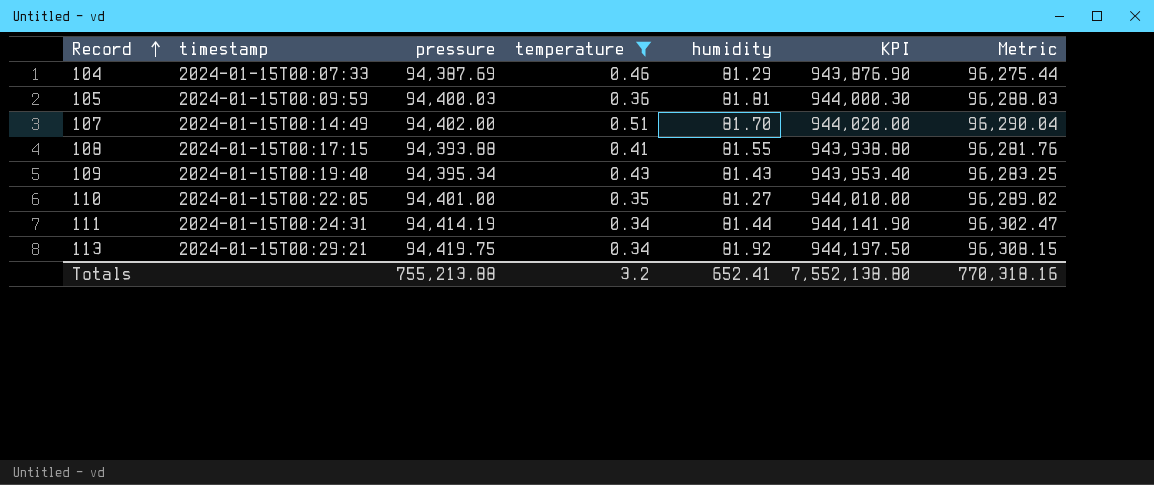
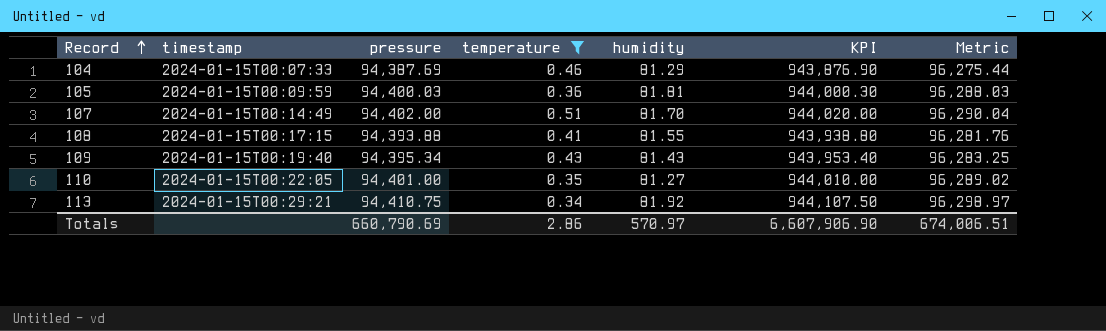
row 111: 2024-01-15T00:24:31 | 94,414.19 | 0.34 | 81.44 | 944,141.90 | 96,302.47 -> none
113 | pressure: 94,419.75 -> 94,410.75
113 | KPI: 944,197.50 -> 944,107.50
113 | Metric: 96,308.15 -> 96,298.97
Totals | pressure: 755,213.88 -> 660,790.69
Totals | temperature: 3.2 -> 2.86
Totals | humidity: 652.41 -> 570.97
Totals | KPI: 7,552,138.80 -> 6,607,906.90
Totals | Metric: 770,318.16 -> 674,006.51

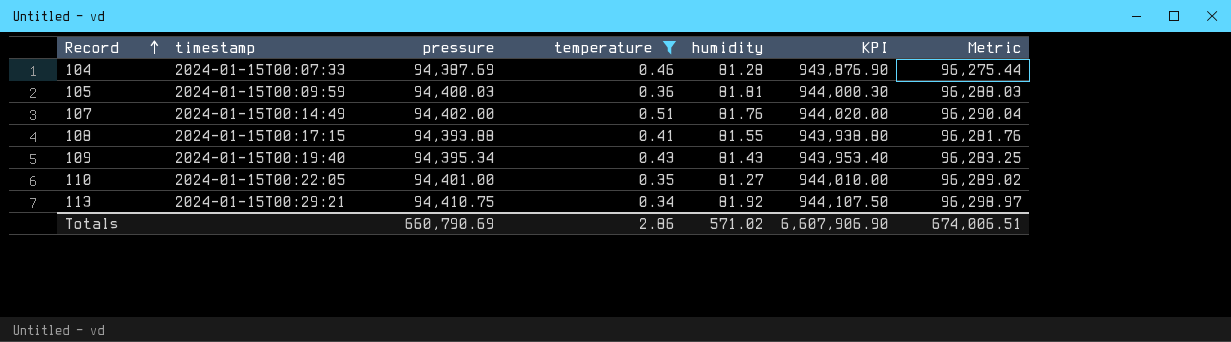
104 | humidity: 81.29 -> 81.28
107 | humidity: 81.70 -> 81.76
Totals | humidity: 570.97 -> 571.02

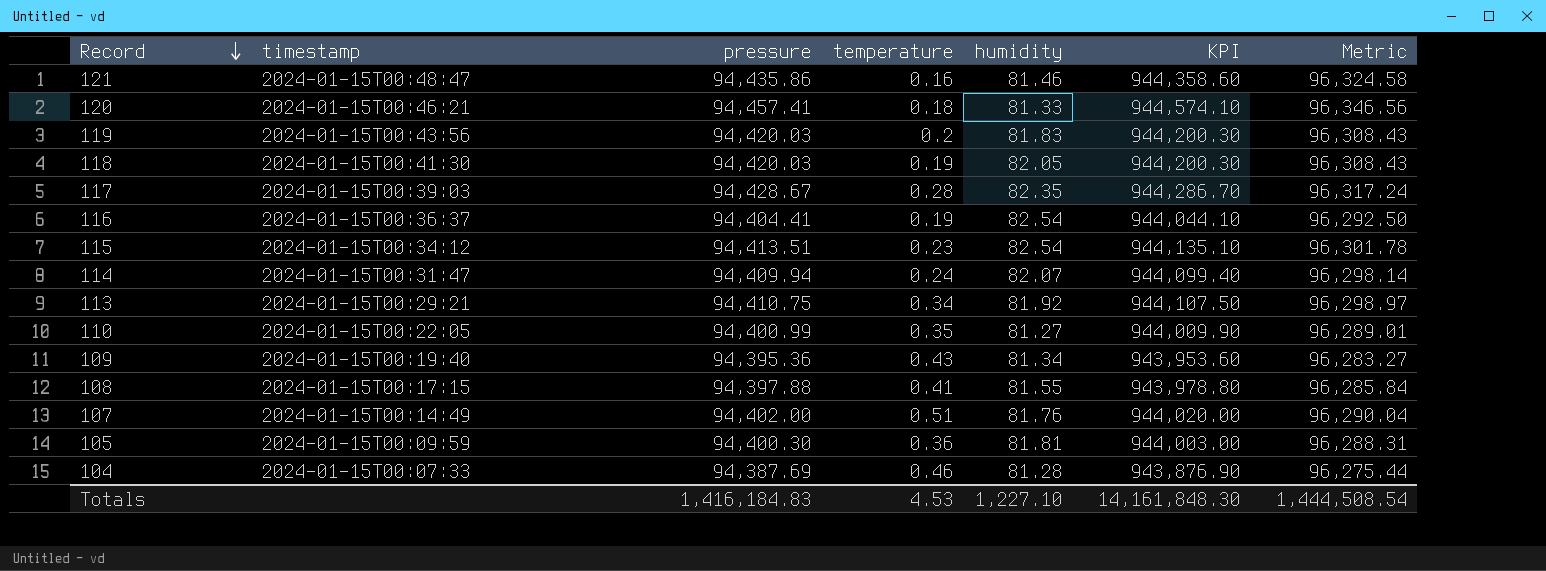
filter: temperature >= 0.34 -> none
row order: Record ascending -> Record descending
110 | pressure: 94,401.00 -> 94,400.99
110 | KPI: 944,010.00 -> 944,009.90
110 | Metric: 96,289.02 -> 96,289.01
109 | pressure: 94,395.34 -> 94,395.36
109 | humidity: 81.43 -> 81.34
109 | KPI: 943,953.40 -> 943,953.60
109 | Metric: 96,283.25 -> 96,283.27
108 | pressure: 94,393.88 -> 94,397.88
108 | KPI: 943,938.80 -> 943,978.80
108 | Metric: 96,281.76 -> 96,285.84
105 | pressure: 94,400.03 -> 94,400.30
105 | KPI: 944,000.30 -> 944,003.00
105 | Metric: 96,288.03 -> 96,288.31
Totals | pressure: 660,790.69 -> 1,416,184.83
Totals | temperature: 2.86 -> 4.53
Totals | humidity: 571.02 -> 1,227.10
Totals | KPI: 6,607,906.90 -> 14,161,848.30
Totals | Metric: 674,006.51 -> 1,444,508.54

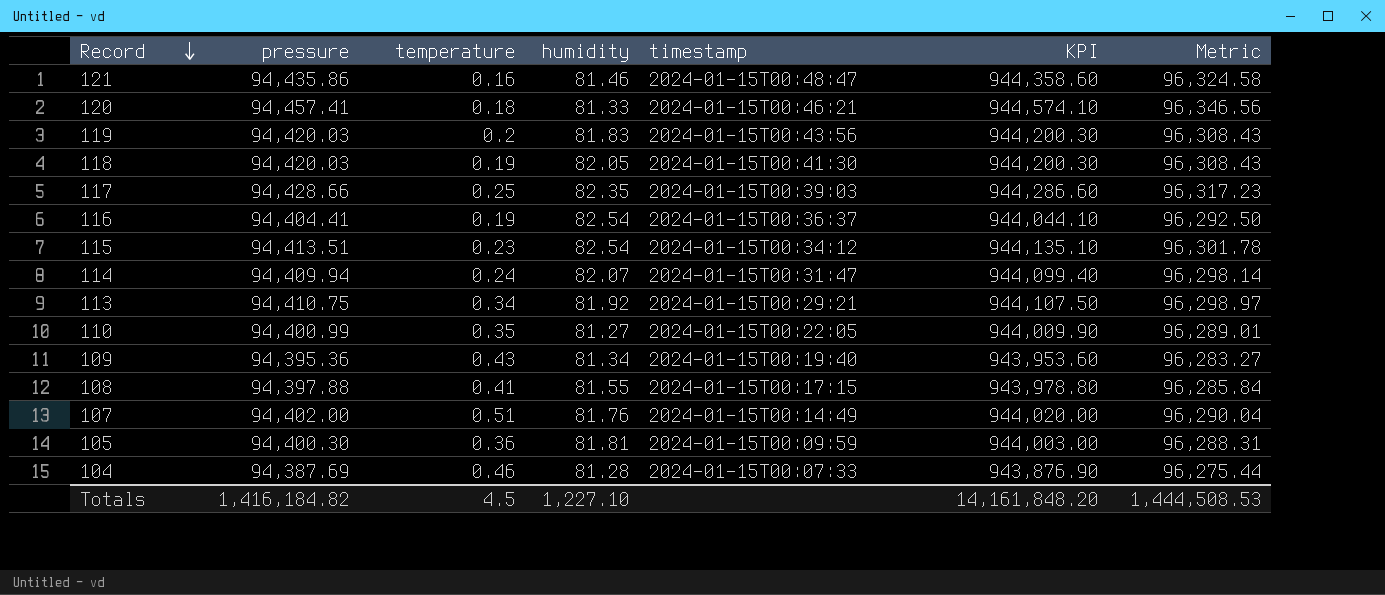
column timestamp | position: 2 -> 5
117 | pressure: 94,428.67 -> 94,428.66
117 | temperature: 0.28 -> 0.25
117 | KPI: 944,286.70 -> 944,286.60
117 | Metric: 96,317.24 -> 96,317.23
Totals | pressure: 1,416,184.83 -> 1,416,184.82
Totals | temperature: 4.53 -> 4.5
Totals | KPI: 14,161,848.30 -> 14,161,848.20
Totals | Metric: 1,444,508.54 -> 1,444,508.53

